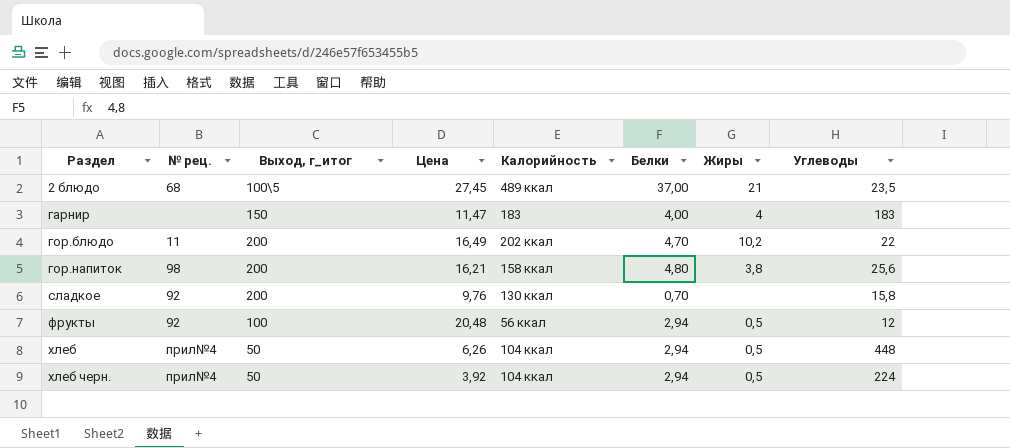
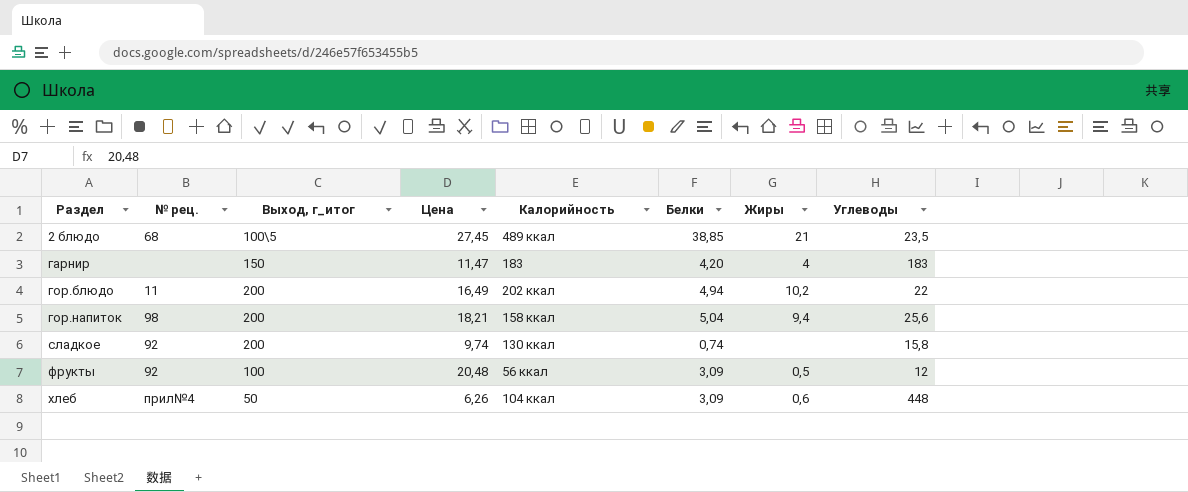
row хлеб черн.: прил№4 | 50 | 3,92 | 104 ккал | 2,94 | 0,5 | 224 -> none
2 блюдо | Белки: 37,00 -> 38,85
гарнир | Белки: 4,00 -> 4,20
гор.блюдо | Белки: 4,70 -> 4,94
гор.напиток | Цена: 16,21 -> 18,21
гор.напиток | Белки: 4,80 -> 5,04
гор.напиток | Жиры: 3,8 -> 9,4
сладкое | Цена: 9,76 -> 9,74
сладкое | Белки: 0,70 -> 0,74
фрукты | Белки: 2,94 -> 3,09
хлеб | Белки: 2,94 -> 3,09
хлеб | Жиры: 0,5 -> 0,6

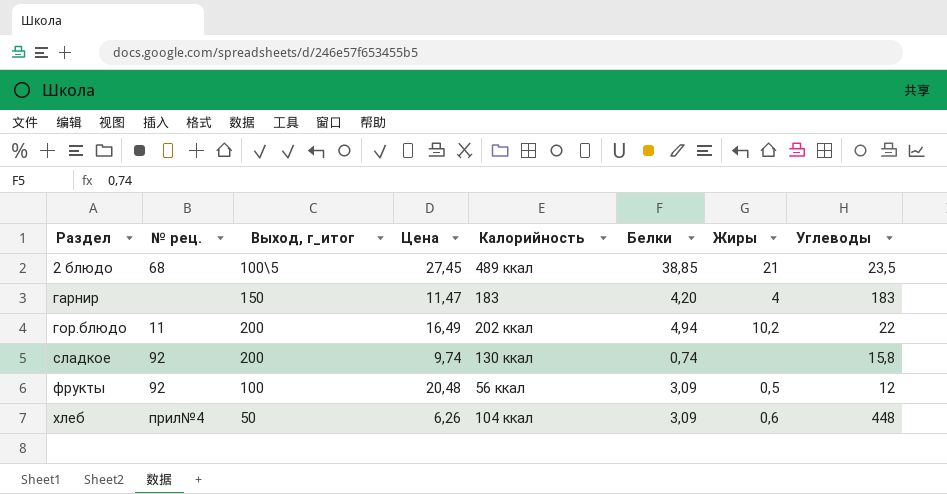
row гор.напиток: 98 | 200 | 18,21 | 158 ккал | 5,04 | 9,4 | 25,6 -> none

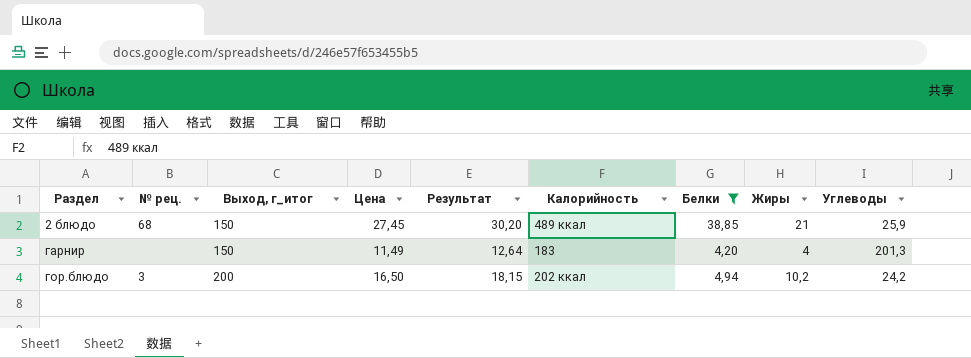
filter: none -> Белки >= 4,20
column Результат | formula: none -> [Цена] * 1,1
2 блюдо | Выход, г_итог: 100\5 -> 150
2 блюдо | Углеводы: 23,5 -> 25,9
гарнир | Цена: 11,47 -> 11,49
гарнир | Углеводы: 183 -> 201,3
гор.блюдо | № рец.: 11 -> 3
гор.блюдо | Цена: 16,49 -> 16,50
гор.блюдо | Углеводы: 22 -> 24,2

